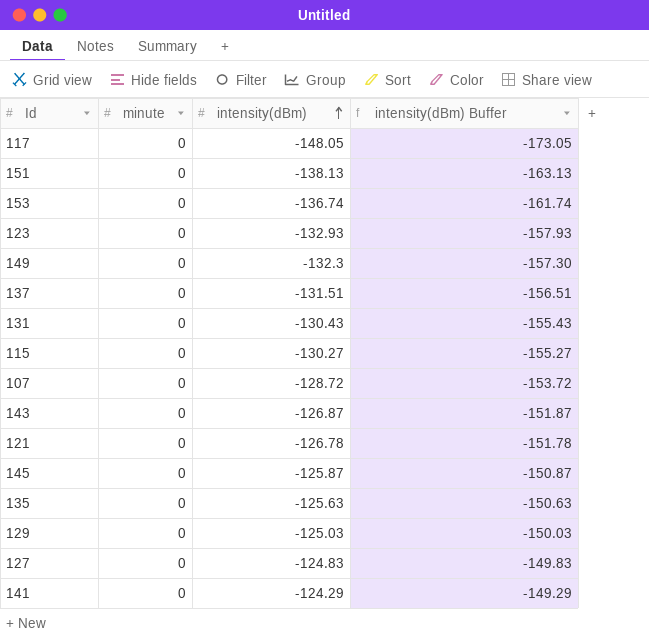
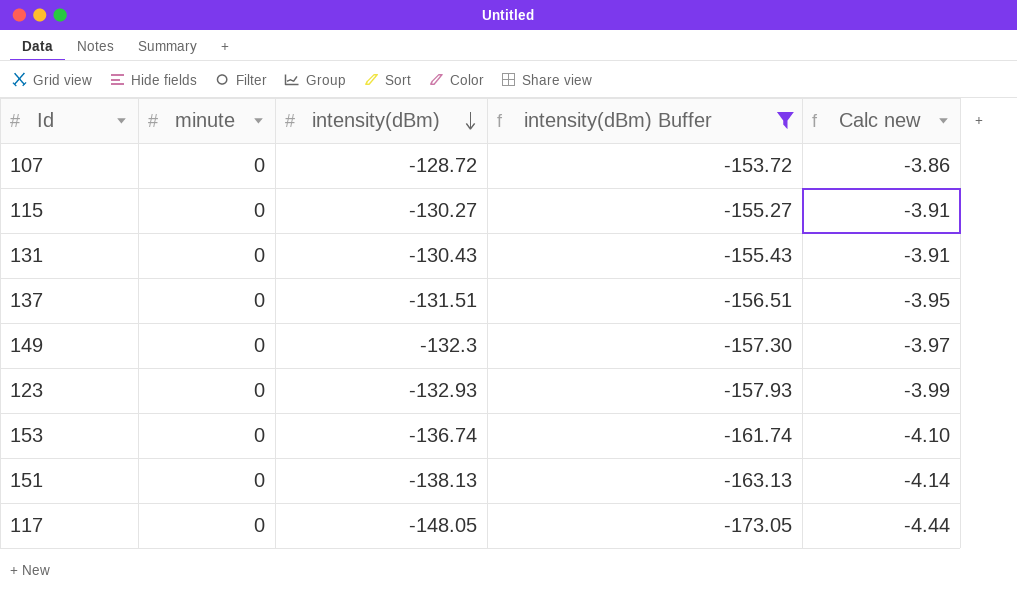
filter: none -> intensity(dBm) Buffer <= -153.72
row order: intensity(dBm) ascending -> intensity(dBm) descending
column Calc new | formula: none -> [intensity(dBm)] * 0.03

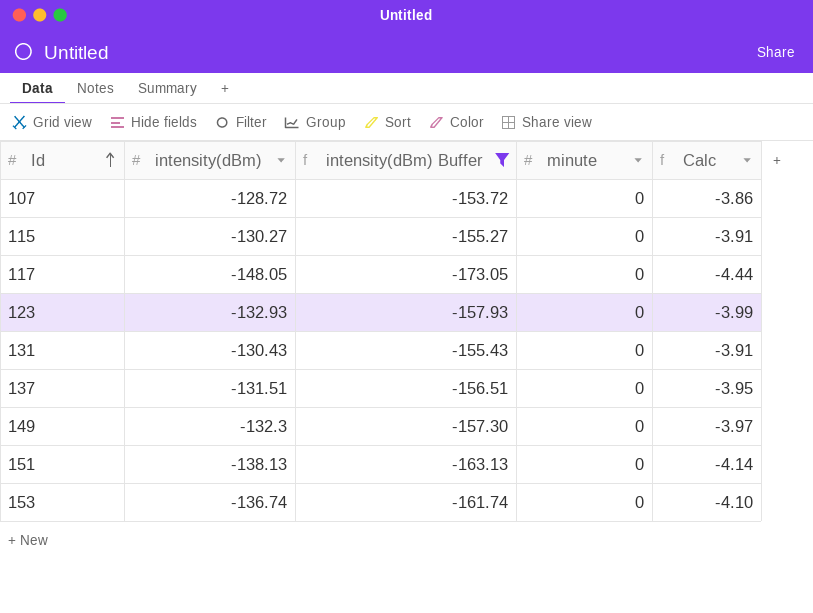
row order: intensity(dBm) descending -> Id ascending
column minute | position: 2 -> 4
column name: Calc new -> Calc

